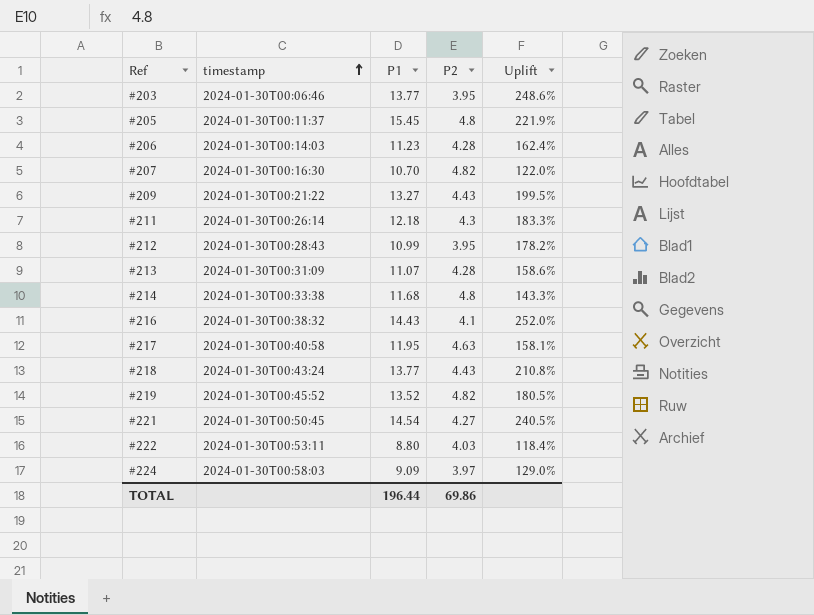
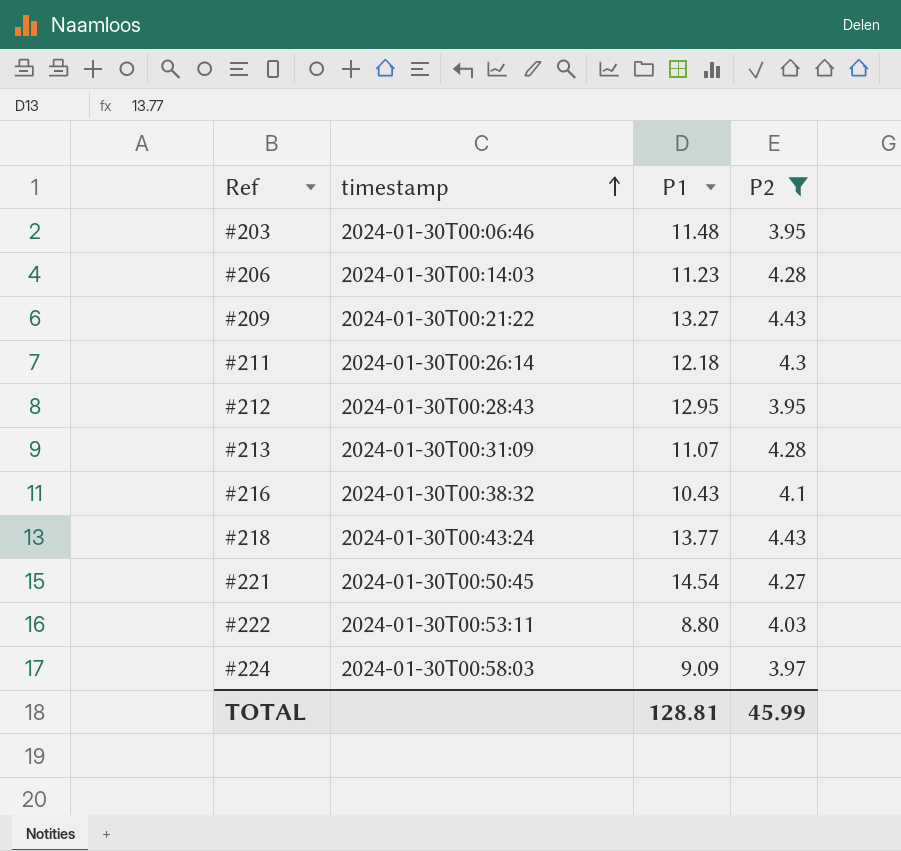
filter: none -> P2 <= 4.43
column Uplift | formula: ([P1] - [P2]) / [P2] -> none
#203 | P1: 13.77 -> 11.48
#212 | P1: 10.99 -> 12.95
#216 | P1: 14.43 -> 10.43
TOTAL | P1: 196.44 -> 128.81
TOTAL | P2: 69.86 -> 45.99

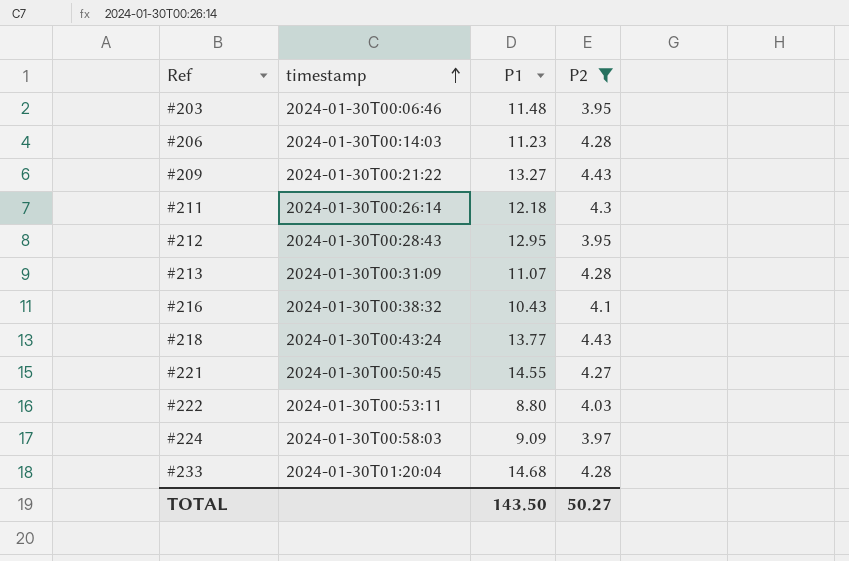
#221 | P1: 14.54 -> 14.55
row #233: none -> 2024-01-30T01:20:04 | 14.68 | 4.28
TOTAL | P1: 128.81 -> 143.50
TOTAL | P2: 45.99 -> 50.27

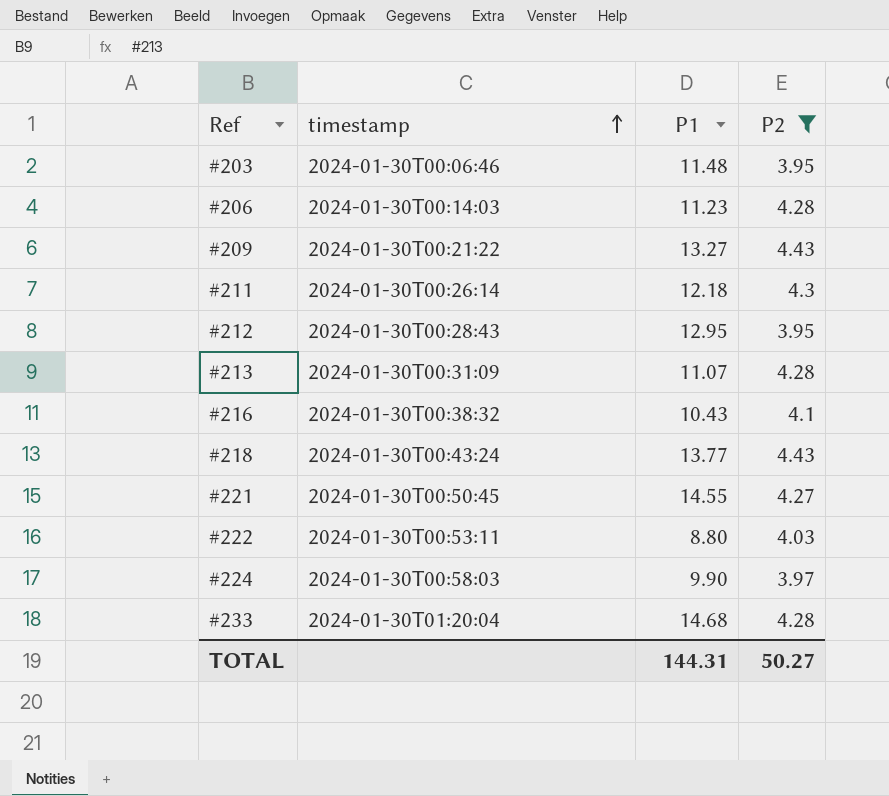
#224 | P1: 9.09 -> 9.90
TOTAL | P1: 143.50 -> 144.31

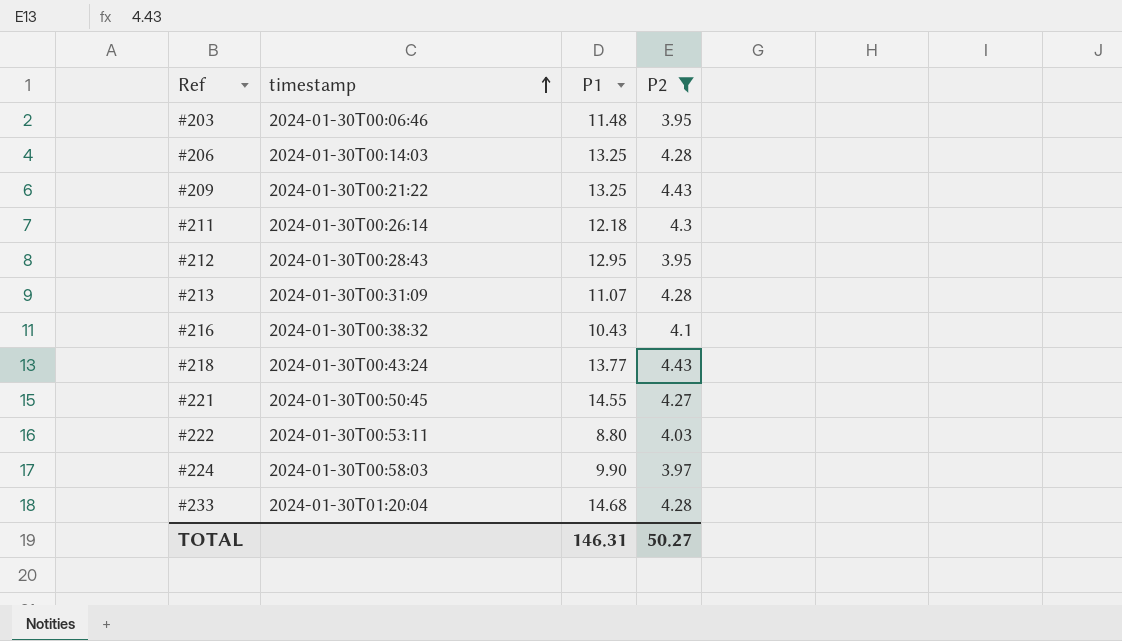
#206 | P1: 11.23 -> 13.25
#209 | P1: 13.27 -> 13.25
TOTAL | P1: 144.31 -> 146.31

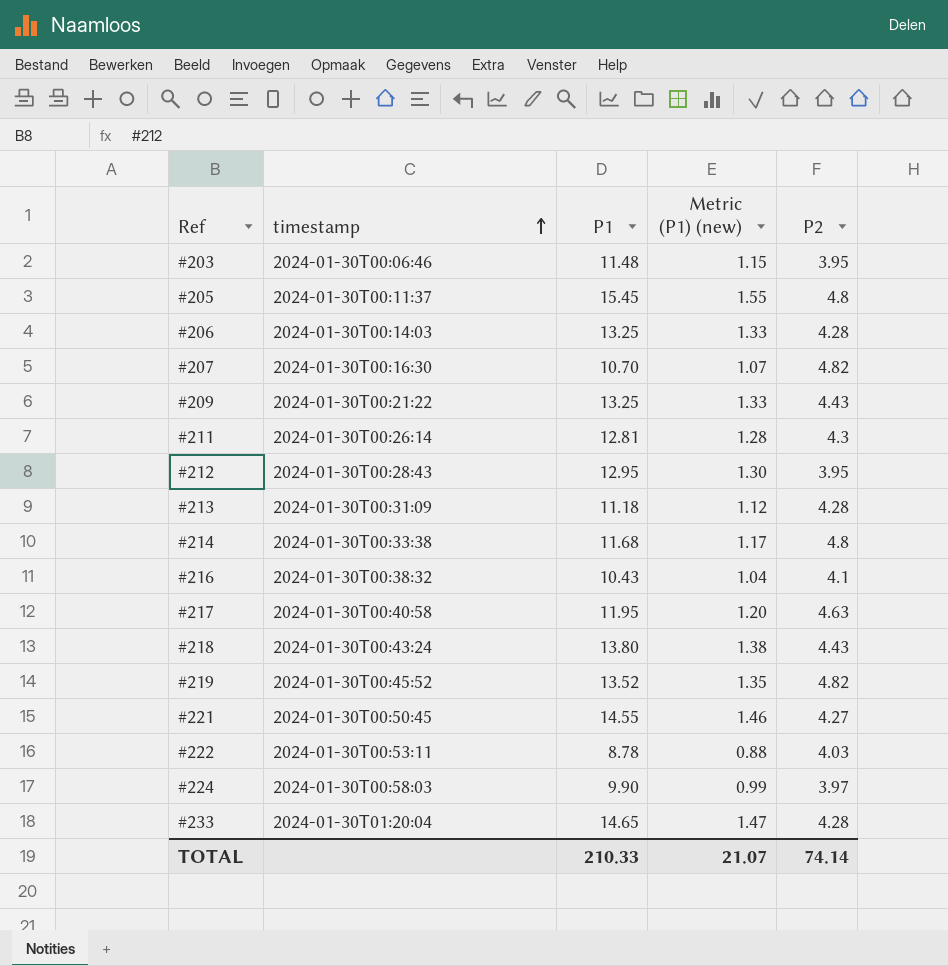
filter: P2 <= 4.43 -> none
column Metric (P1) (new) | formula: none -> [P1] * 0.1
#211 | P1: 12.18 -> 12.81
#213 | P1: 11.07 -> 11.18
#218 | P1: 13.77 -> 13.80
#222 | P1: 8.80 -> 8.78
#233 | P1: 14.68 -> 14.65
TOTAL | P1: 146.31 -> 210.33
TOTAL | P2: 50.27 -> 74.14

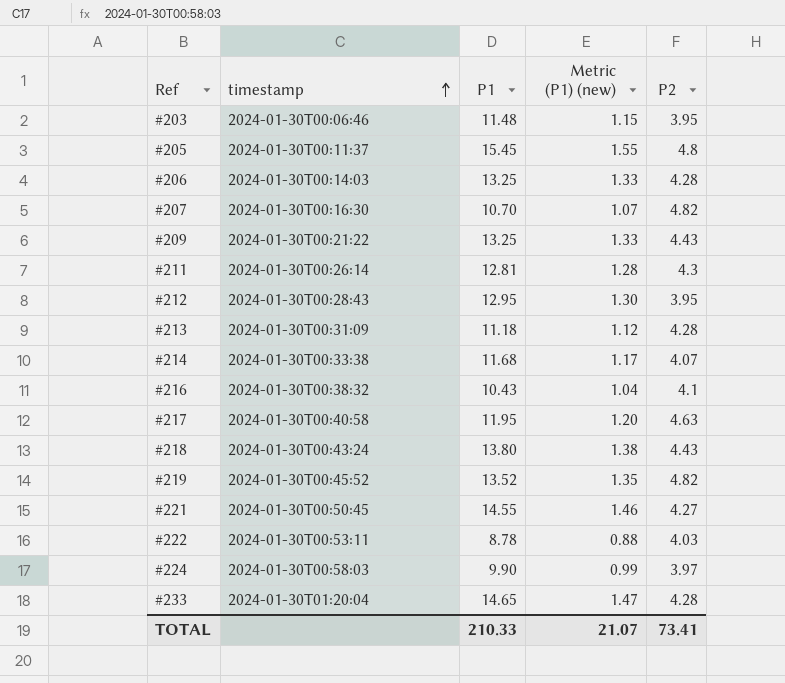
#214 | P2: 4.8 -> 4.07
TOTAL | P2: 74.14 -> 73.41

